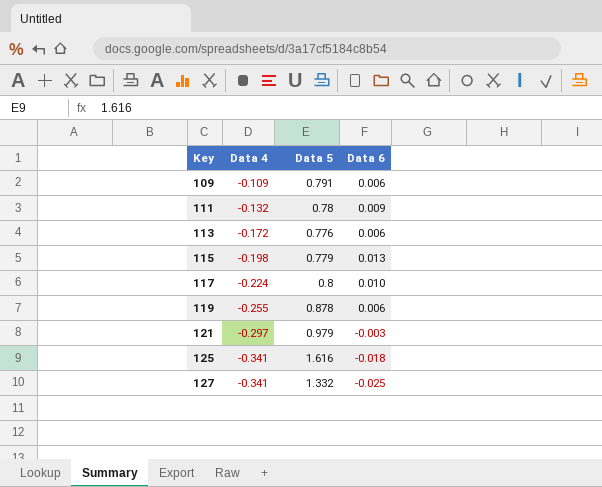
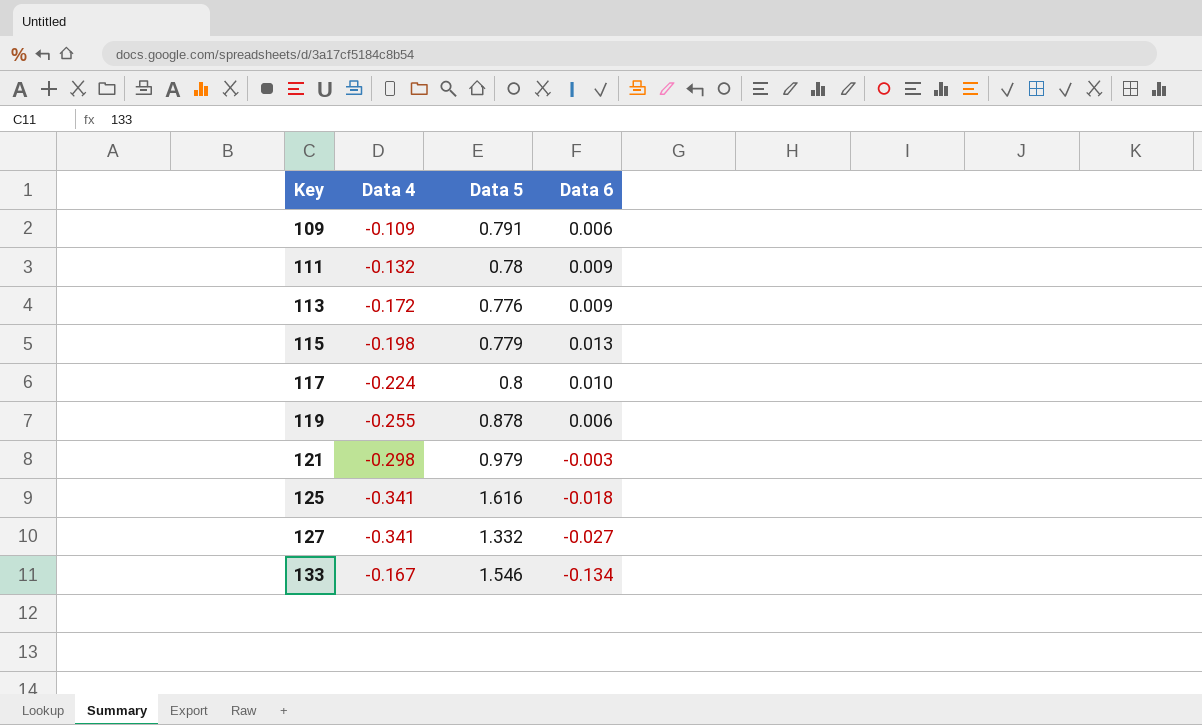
113 | Data 6: 0.006 -> 0.009
121 | Data 4: -0.297 -> -0.298
127 | Data 6: -0.025 -> -0.027
row 133: none -> -0.167 | 1.546 | -0.134

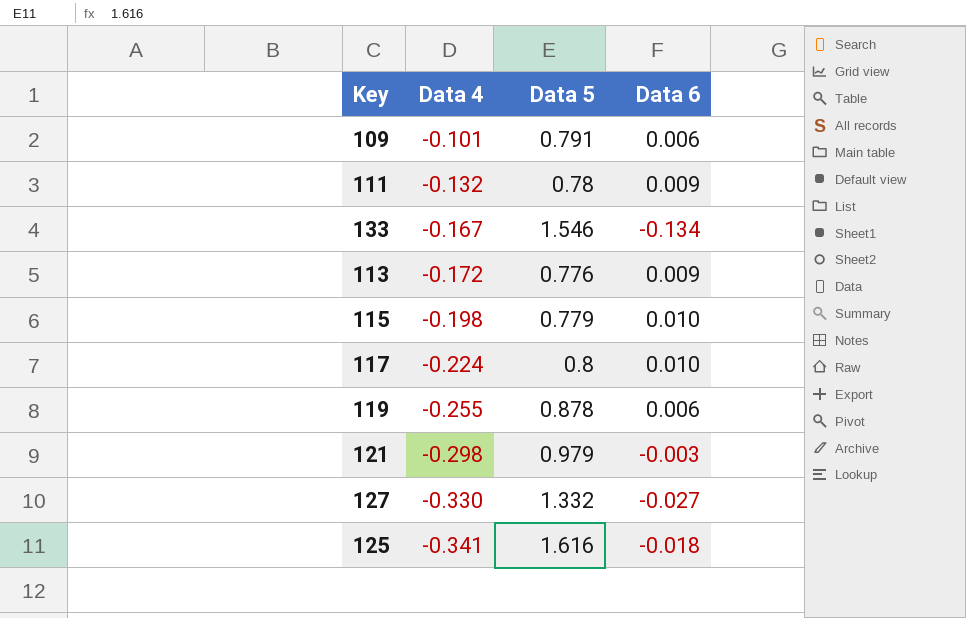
row order: Key ascending -> Data 4 descending
109 | Data 4: -0.109 -> -0.101
115 | Data 6: 0.013 -> 0.010
127 | Data 4: -0.341 -> -0.330

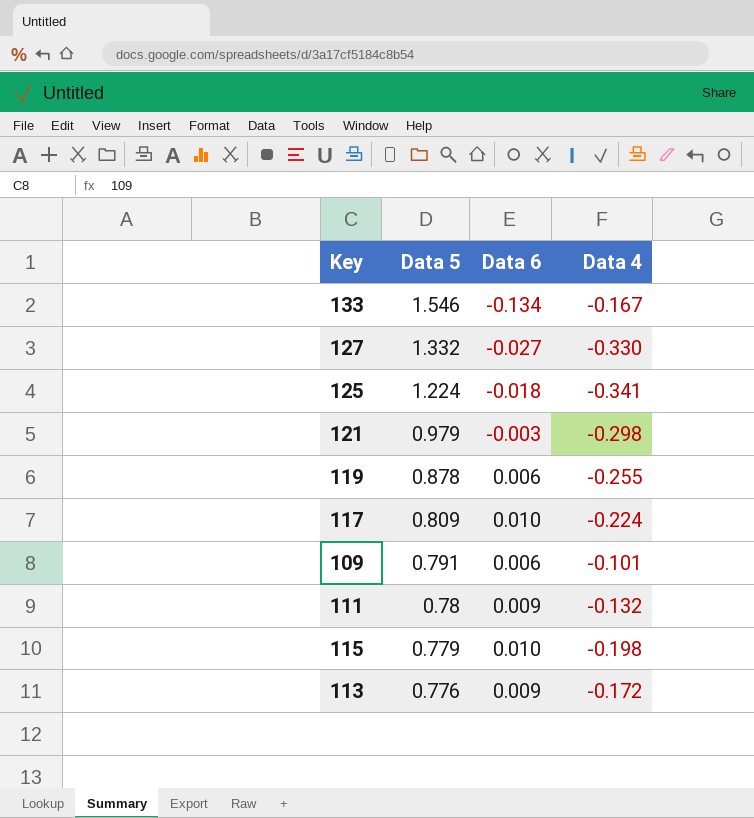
row order: Data 4 descending -> Data 5 descending
column Data 4 | position: 2 -> 4
125 | Data 5: 1.616 -> 1.224
117 | Data 5: 0.8 -> 0.809

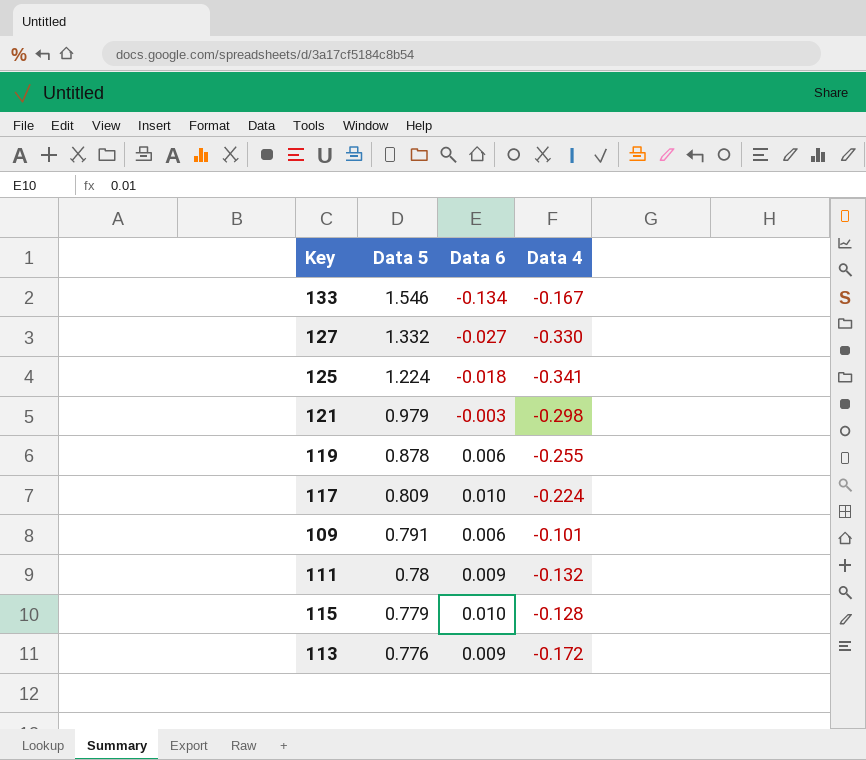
115 | Data 4: -0.198 -> -0.128

